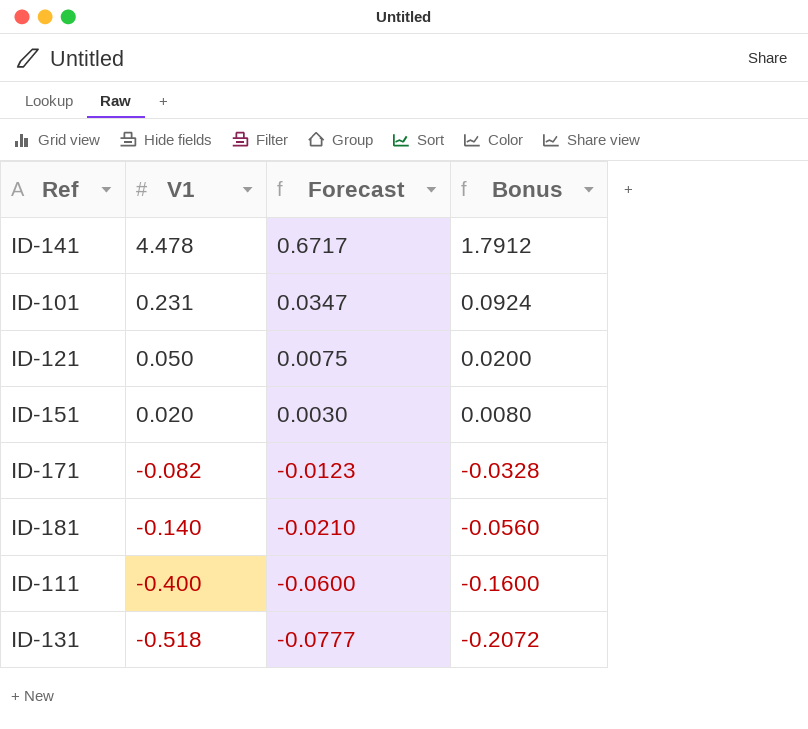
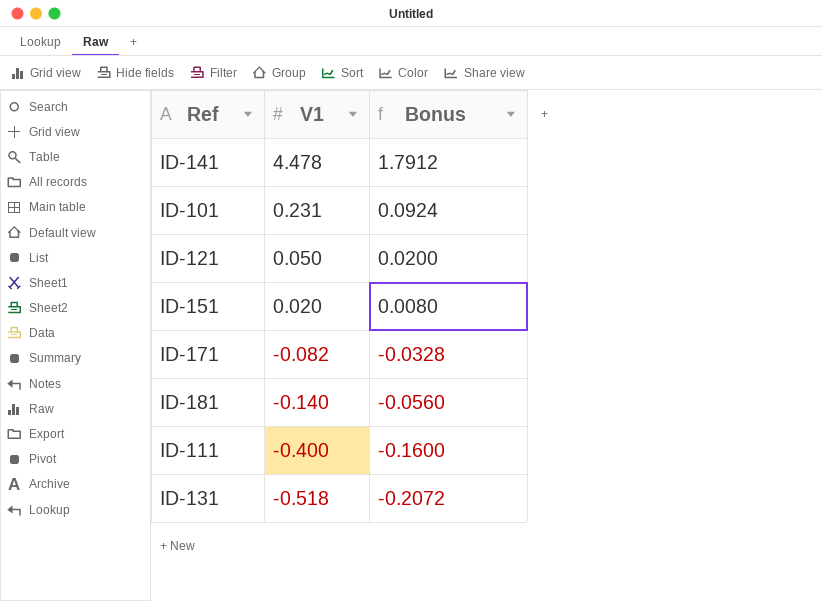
column Forecast | formula: [V1] * 0.15 -> none

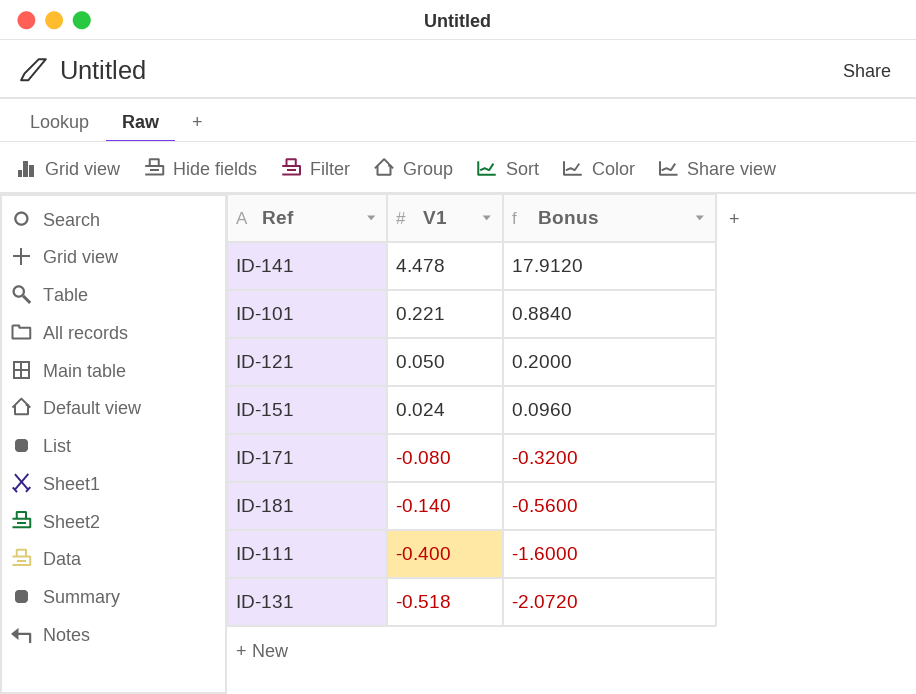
column Bonus | formula: [V1] * 0.4 -> [V1] * 4
ID-101 | V1: 0.231 -> 0.221
ID-151 | V1: 0.020 -> 0.024
ID-171 | V1: -0.082 -> -0.080

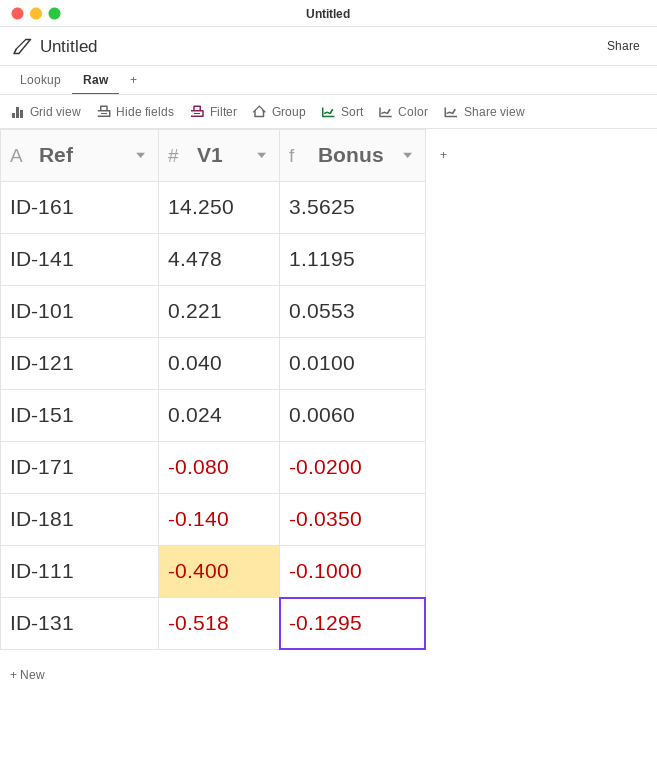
column Bonus | formula: [V1] * 4 -> [V1] * 0.25
row ID-161: none -> 14.250 | 3.5625
ID-121 | V1: 0.050 -> 0.040

